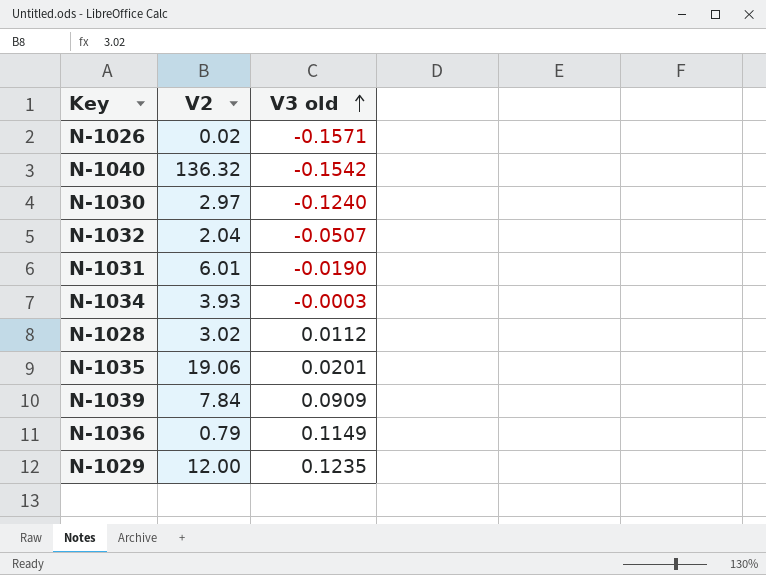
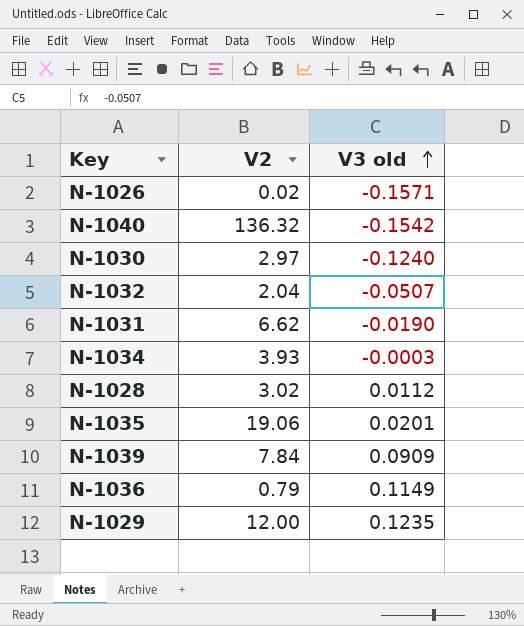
N-1031 | V2: 6.01 -> 6.62

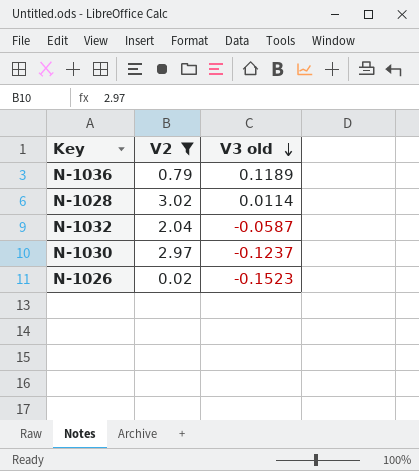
filter: none -> V2 <= 3.02
row order: V3 old ascending -> V3 old descending
N-1036 | V3 old: 0.1149 -> 0.1189
N-1028 | V3 old: 0.0112 -> 0.0114
N-1032 | V3 old: -0.0507 -> -0.0587
N-1030 | V3 old: -0.1240 -> -0.1237
N-1026 | V3 old: -0.1571 -> -0.1523

